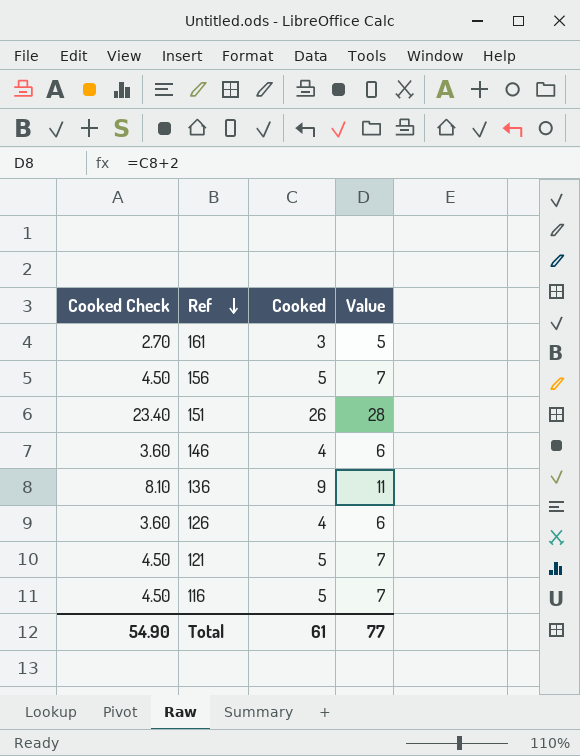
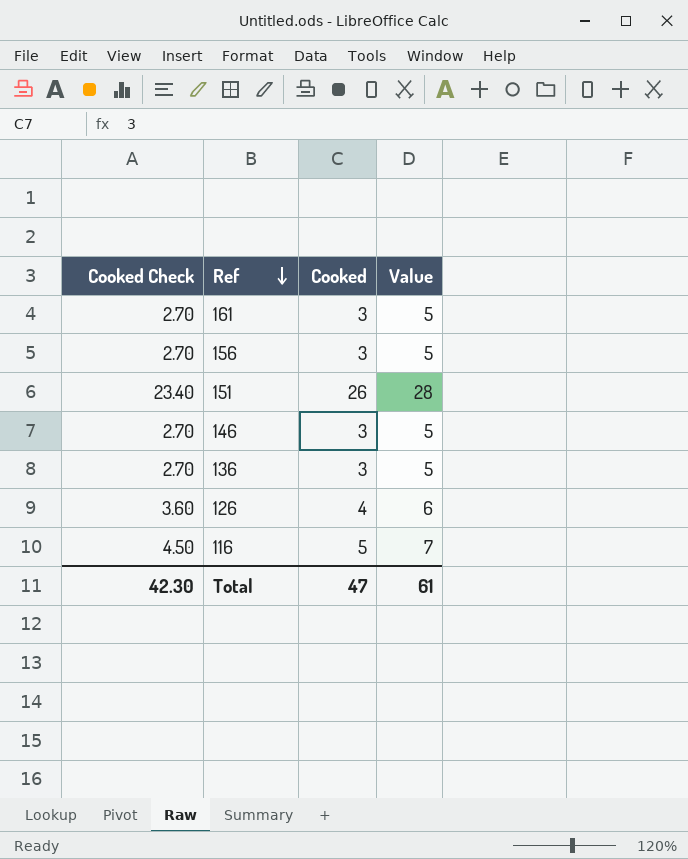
row 121: 4.50 | 5 | 7 -> none
156 | Cooked Check: 4.50 -> 2.70
156 | Cooked: 5 -> 3
156 | Value: 7 -> 5
146 | Cooked Check: 3.60 -> 2.70
146 | Cooked: 4 -> 3
146 | Value: 6 -> 5
136 | Cooked Check: 8.10 -> 2.70
136 | Cooked: 9 -> 3
136 | Value: 11 -> 5
Total | Cooked Check: 54.90 -> 42.30
Total | Cooked: 61 -> 47
Total | Value: 77 -> 61

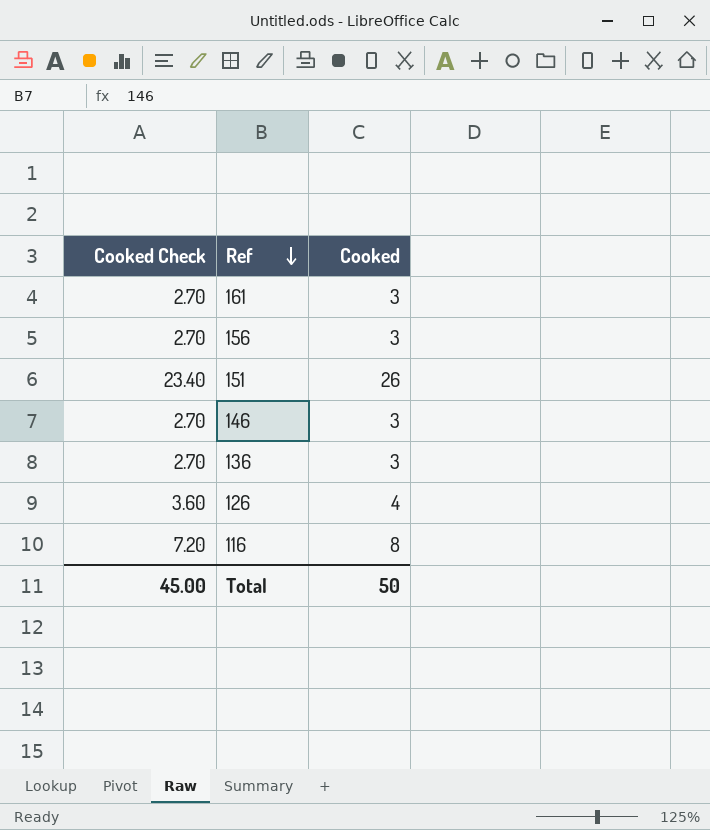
column Value | formula: [Cooked] + 2 -> none
116 | Cooked Check: 4.50 -> 7.20
116 | Cooked: 5 -> 8
Total | Cooked Check: 42.30 -> 45.00
Total | Cooked: 47 -> 50

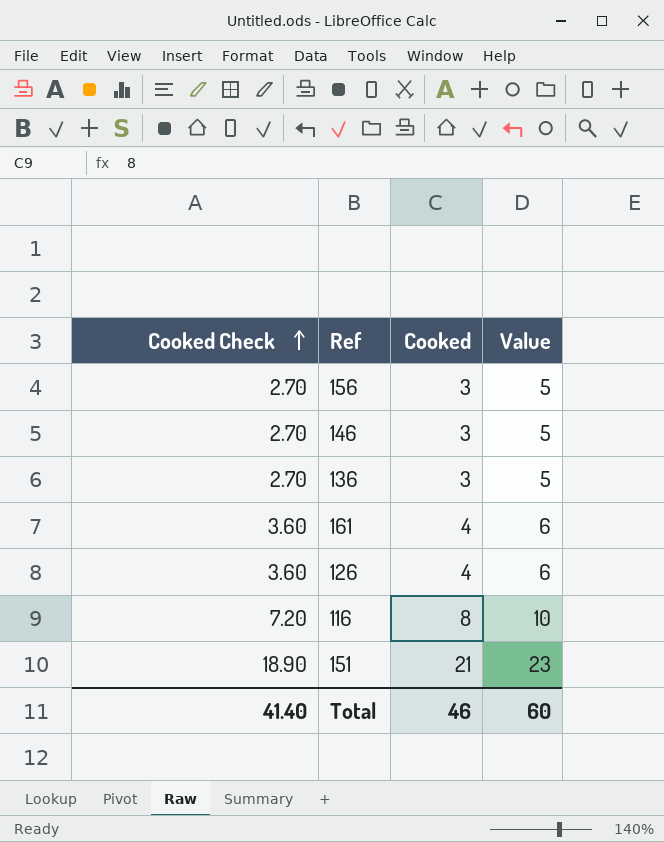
row order: Ref descending -> Cooked Check ascending
column Value | formula: none -> [Cooked] + 2
161 | Cooked Check: 2.70 -> 3.60
161 | Cooked: 3 -> 4
151 | Cooked Check: 23.40 -> 18.90
151 | Cooked: 26 -> 21
Total | Cooked Check: 45.00 -> 41.40
Total | Cooked: 50 -> 46

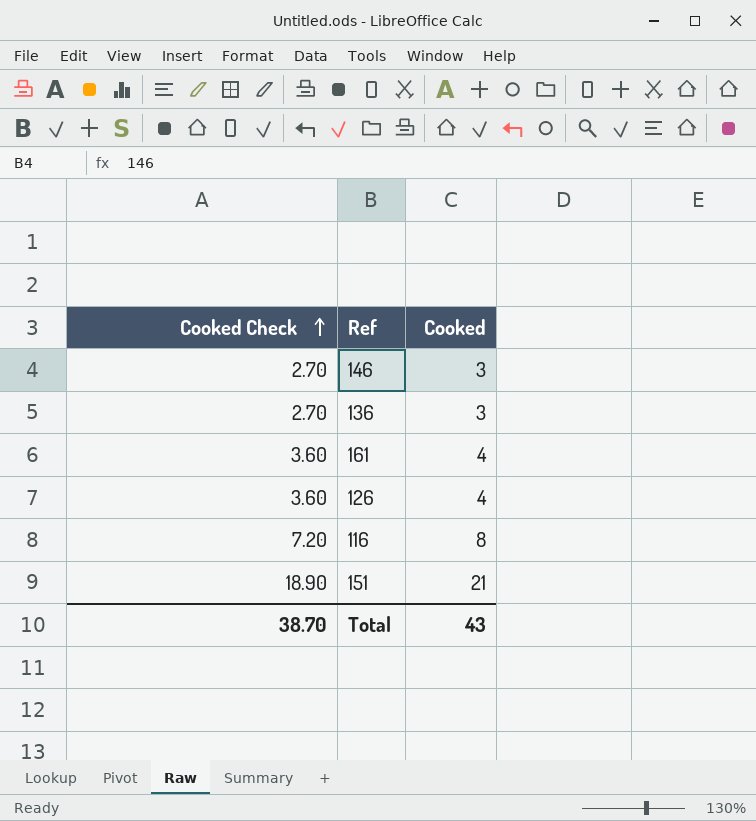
column Value | formula: [Cooked] + 2 -> none
row 156: 2.70 | 3 | 5 -> none
Total | Cooked Check: 41.40 -> 38.70
Total | Cooked: 46 -> 43

